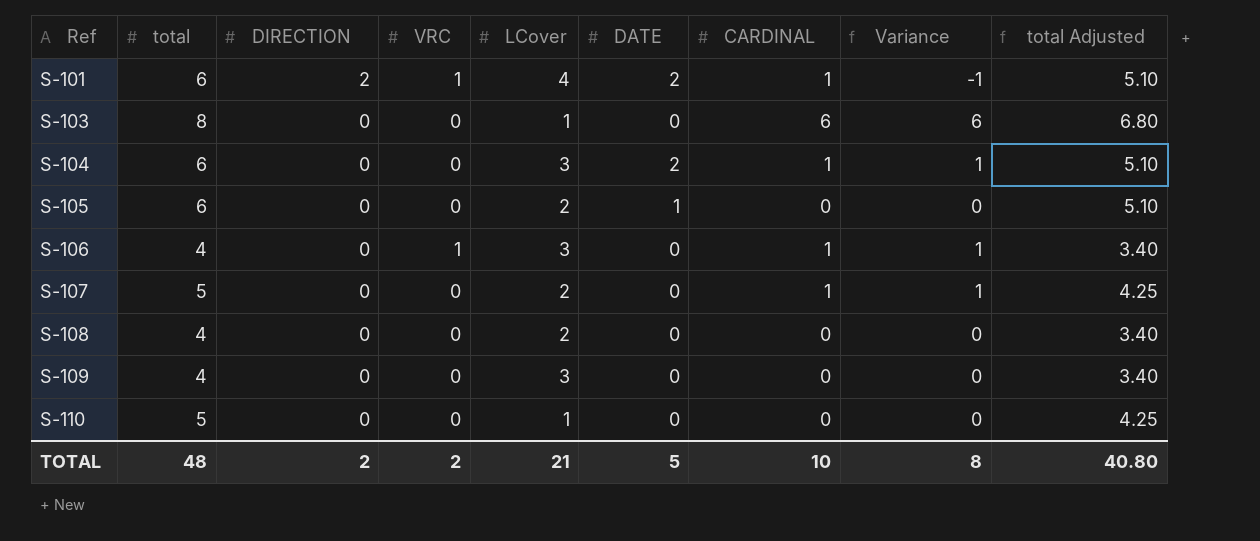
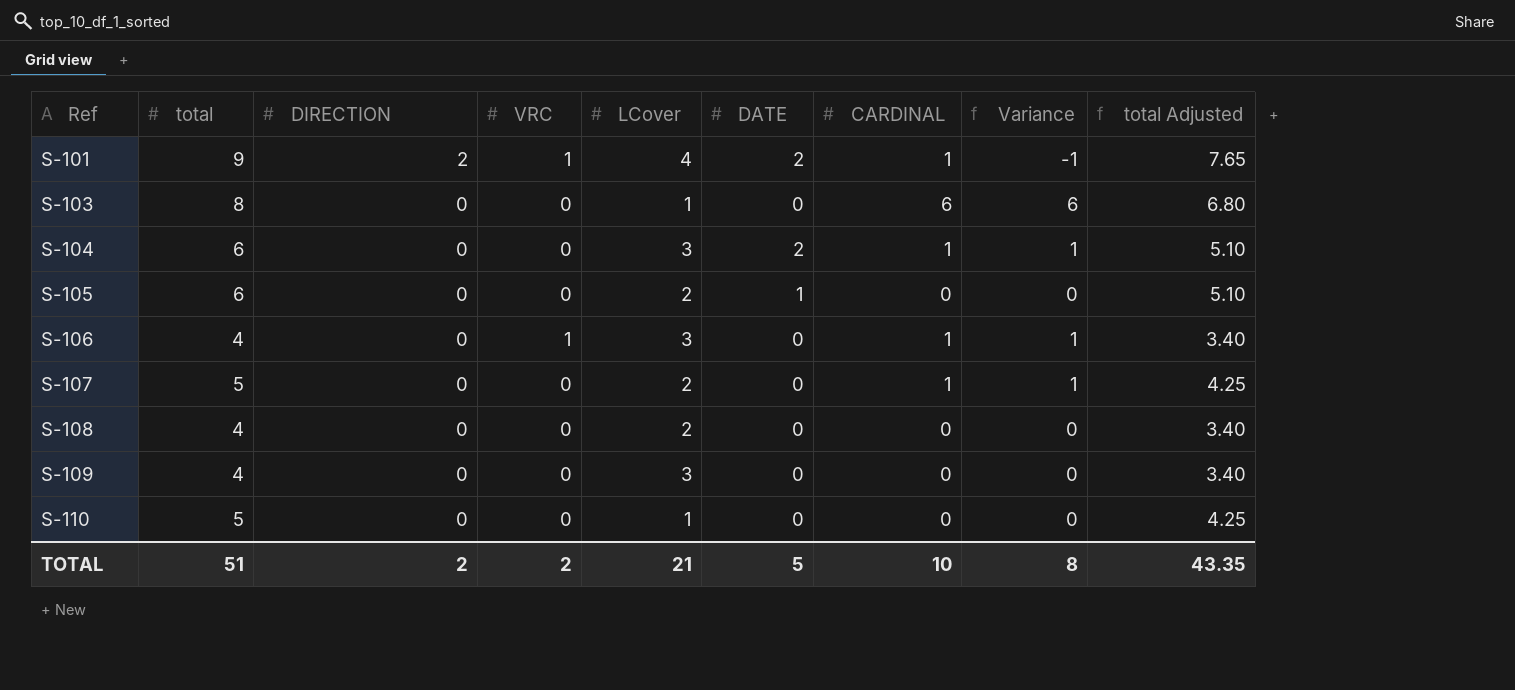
S-101 | total: 6 -> 9
S-101 | total Adjusted: 5.10 -> 7.65
TOTAL | total: 48 -> 51
TOTAL | total Adjusted: 40.80 -> 43.35

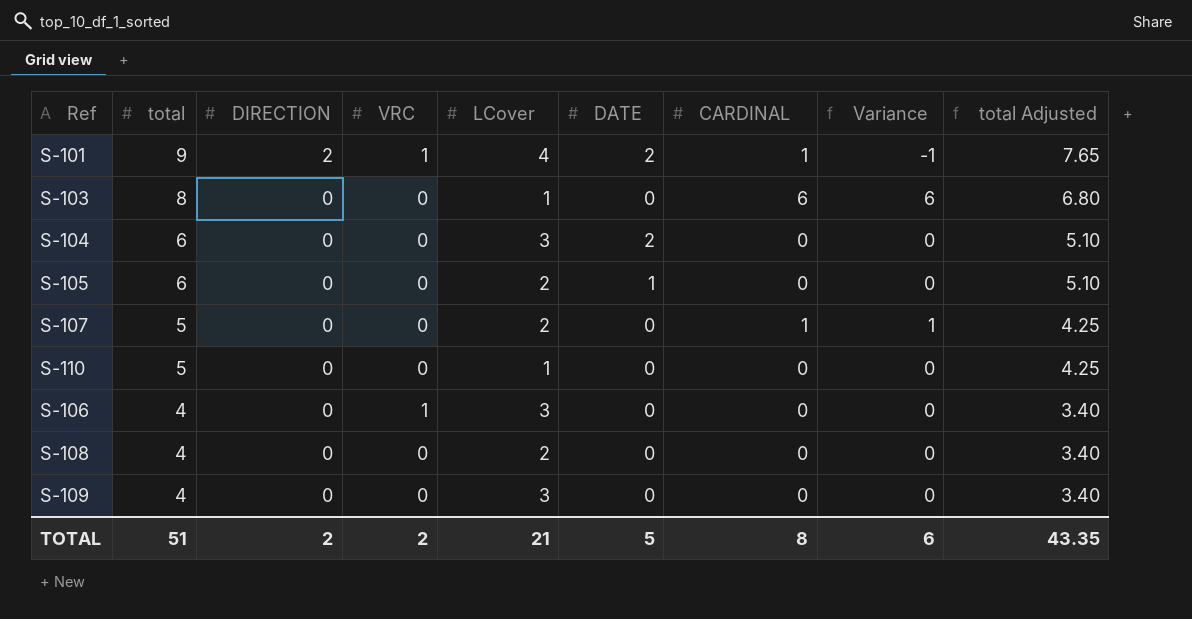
row order: Ref ascending -> total descending
S-104 | CARDINAL: 1 -> 0
S-104 | Variance: 1 -> 0
S-106 | CARDINAL: 1 -> 0
S-106 | Variance: 1 -> 0
TOTAL | CARDINAL: 10 -> 8
TOTAL | Variance: 8 -> 6

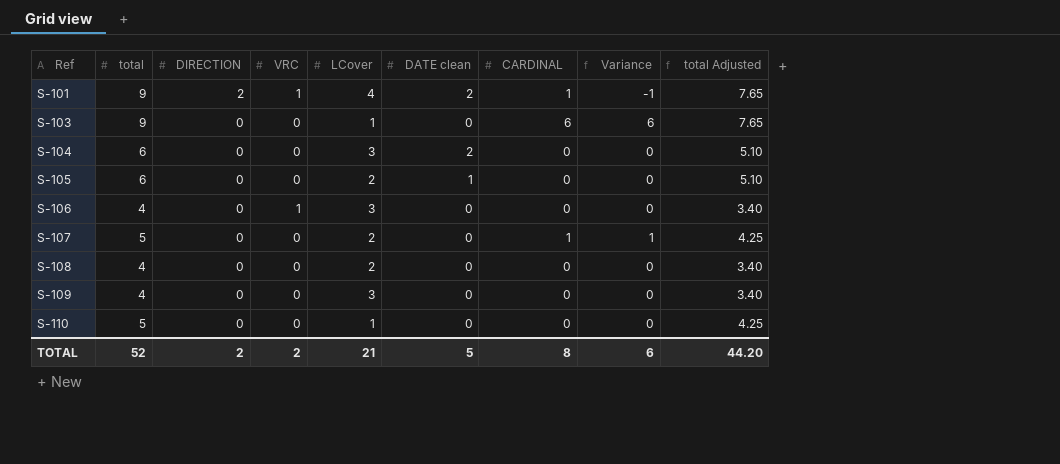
row order: total descending -> Ref ascending
column name: DATE -> DATE clean
S-103 | total: 8 -> 9
S-103 | total Adjusted: 6.80 -> 7.65
TOTAL | total: 51 -> 52
TOTAL | total Adjusted: 43.35 -> 44.20

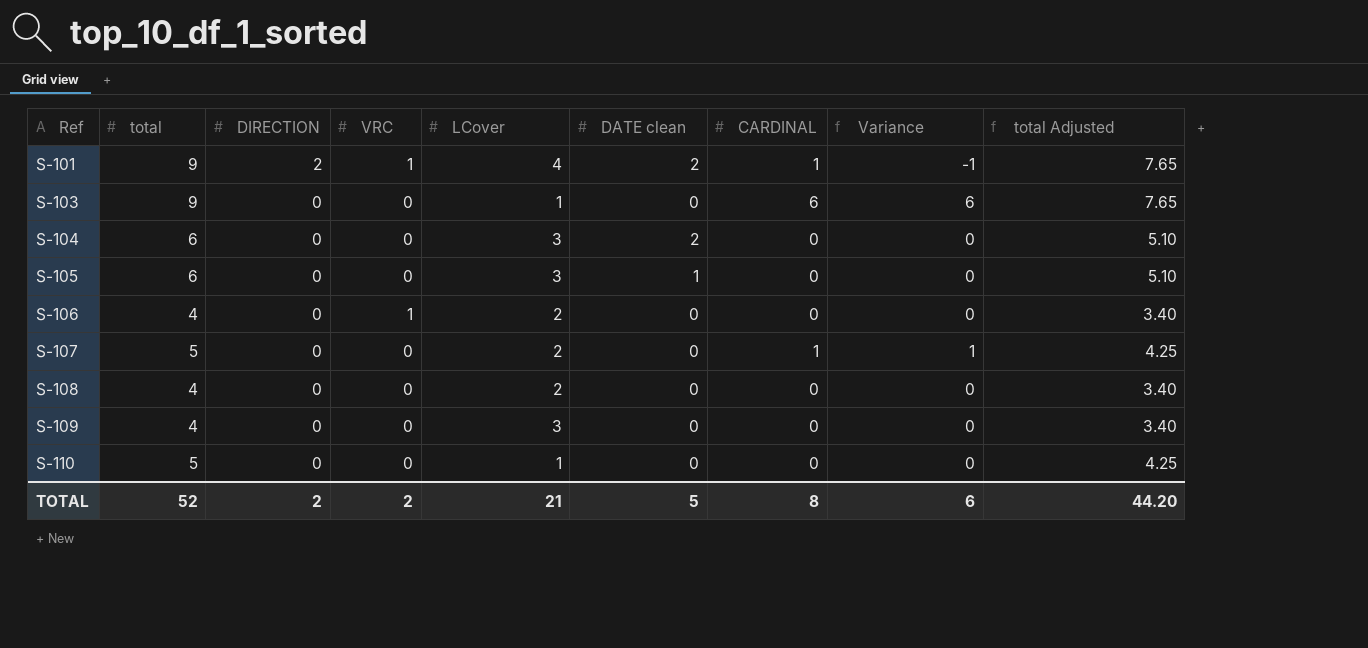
S-105 | LCover: 2 -> 3
S-106 | LCover: 3 -> 2

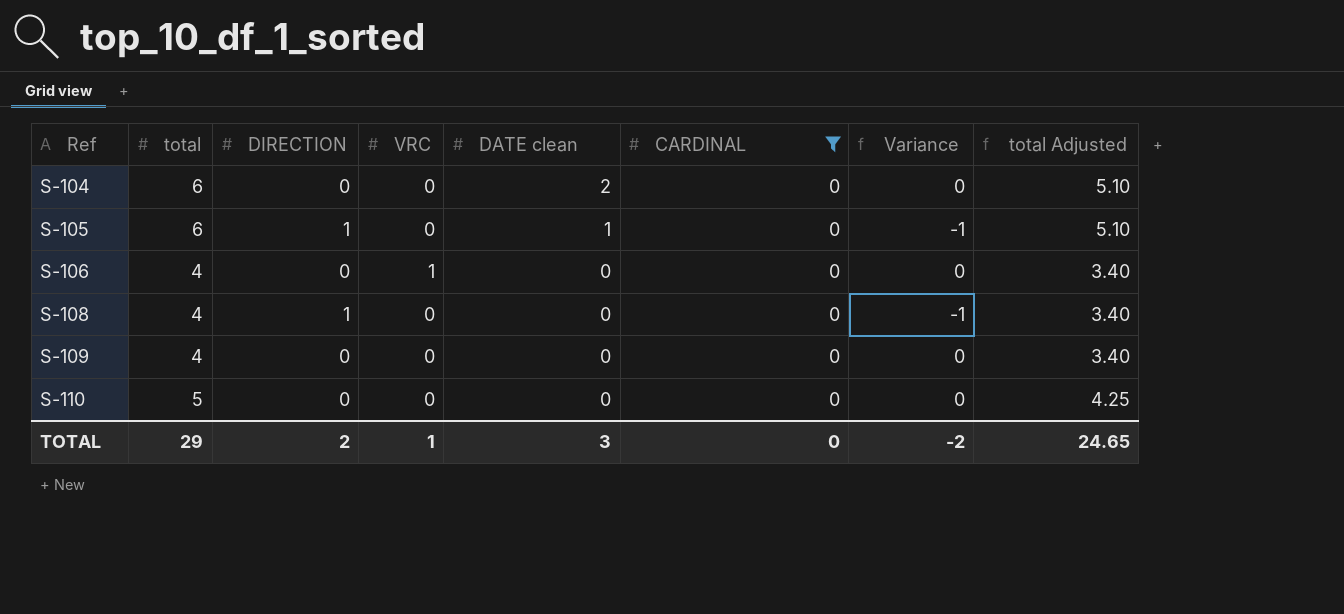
filter: none -> CARDINAL = 0
column LCover | position: 5 -> none
S-105 | DIRECTION: 0 -> 1
S-105 | Variance: 0 -> -1
S-108 | DIRECTION: 0 -> 1
S-108 | Variance: 0 -> -1
TOTAL | total: 52 -> 29
TOTAL | VRC: 2 -> 1
TOTAL | DATE clean: 5 -> 3
TOTAL | CARDINAL: 8 -> 0
TOTAL | Variance: 6 -> -2
TOTAL | total Adjusted: 44.20 -> 24.65

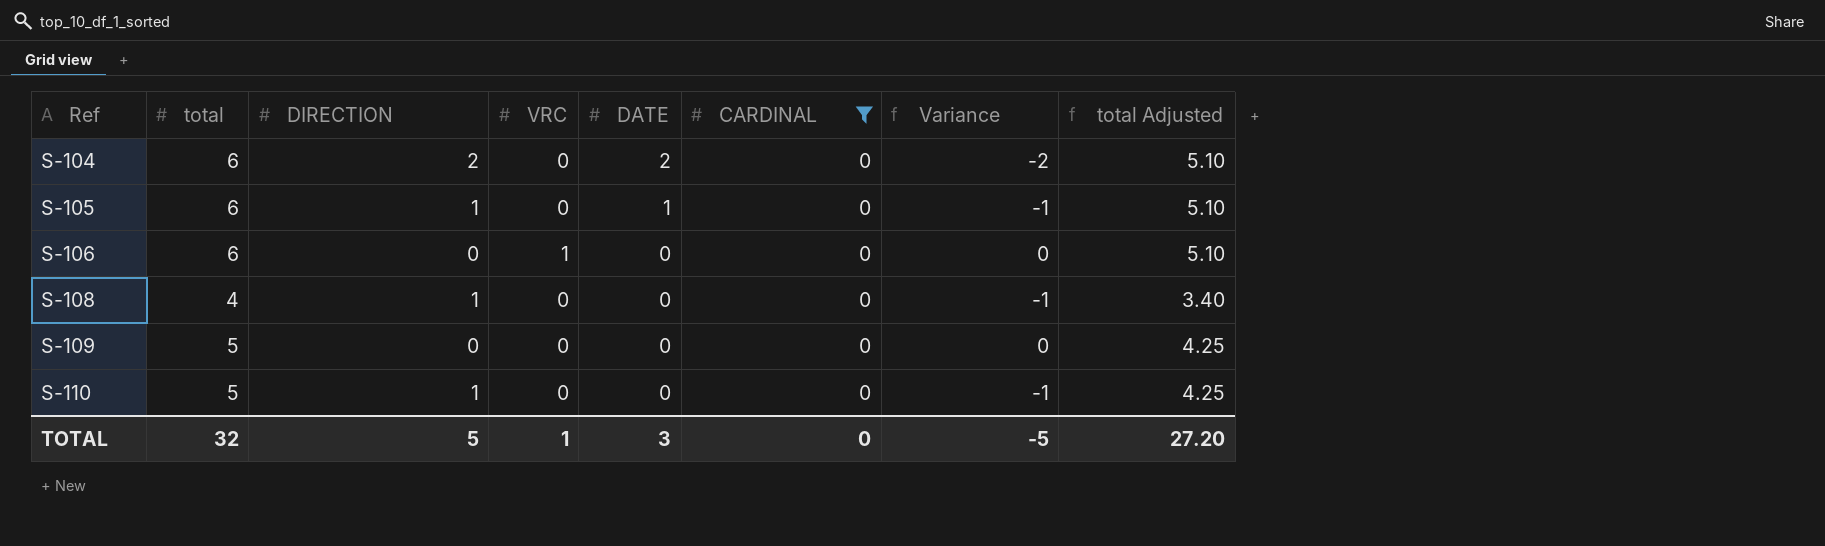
column name: DATE clean -> DATE
S-104 | DIRECTION: 0 -> 2
S-104 | Variance: 0 -> -2
S-106 | total: 4 -> 6
S-106 | total Adjusted: 3.40 -> 5.10
S-109 | total: 4 -> 5
S-109 | total Adjusted: 3.40 -> 4.25
S-110 | DIRECTION: 0 -> 1
S-110 | Variance: 0 -> -1
TOTAL | total: 29 -> 32
TOTAL | DIRECTION: 2 -> 5
TOTAL | Variance: -2 -> -5
TOTAL | total Adjusted: 24.65 -> 27.20

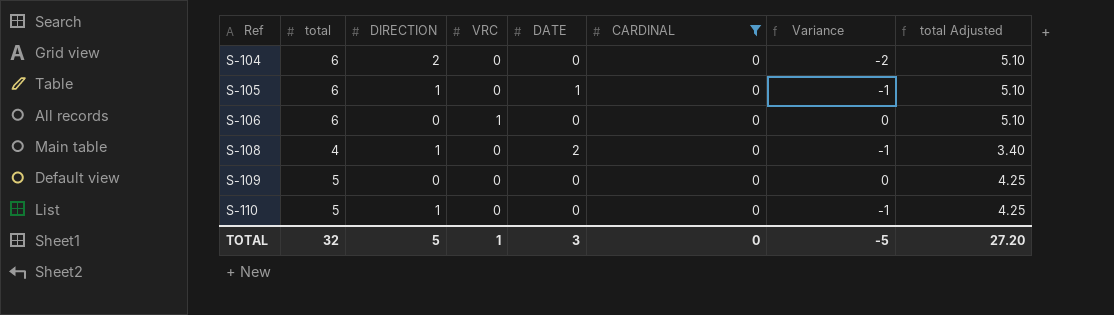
S-104 | DATE: 2 -> 0
S-108 | DATE: 0 -> 2

